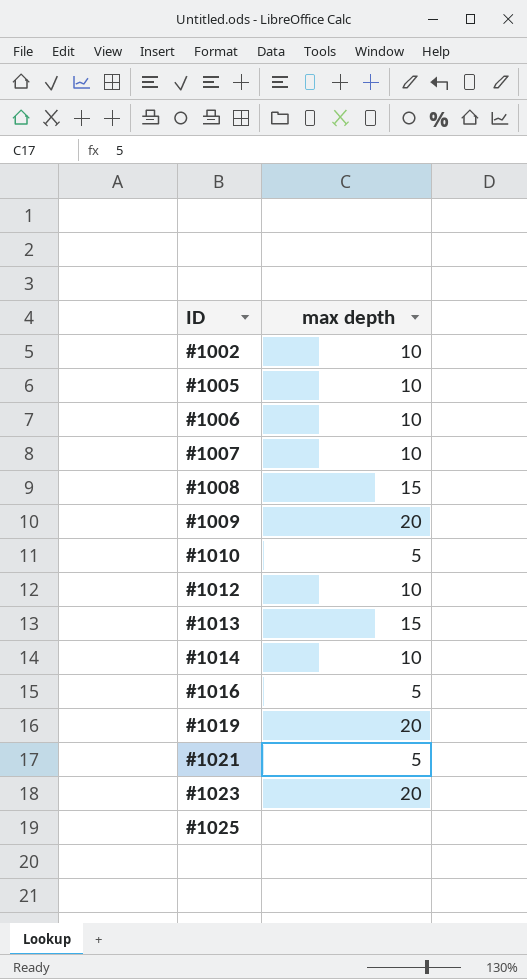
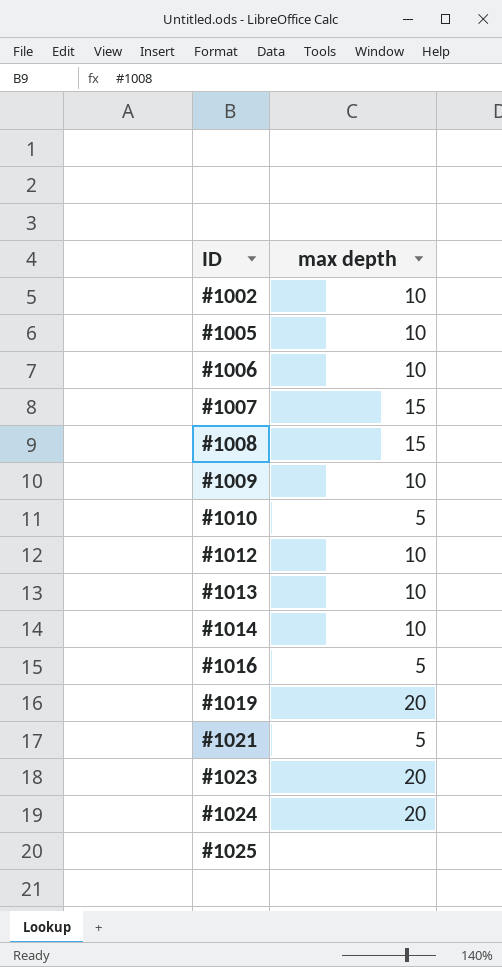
#1007 | max depth: 10 -> 15
#1009 | max depth: 20 -> 10
#1013 | max depth: 15 -> 10
row #1024: none -> 20

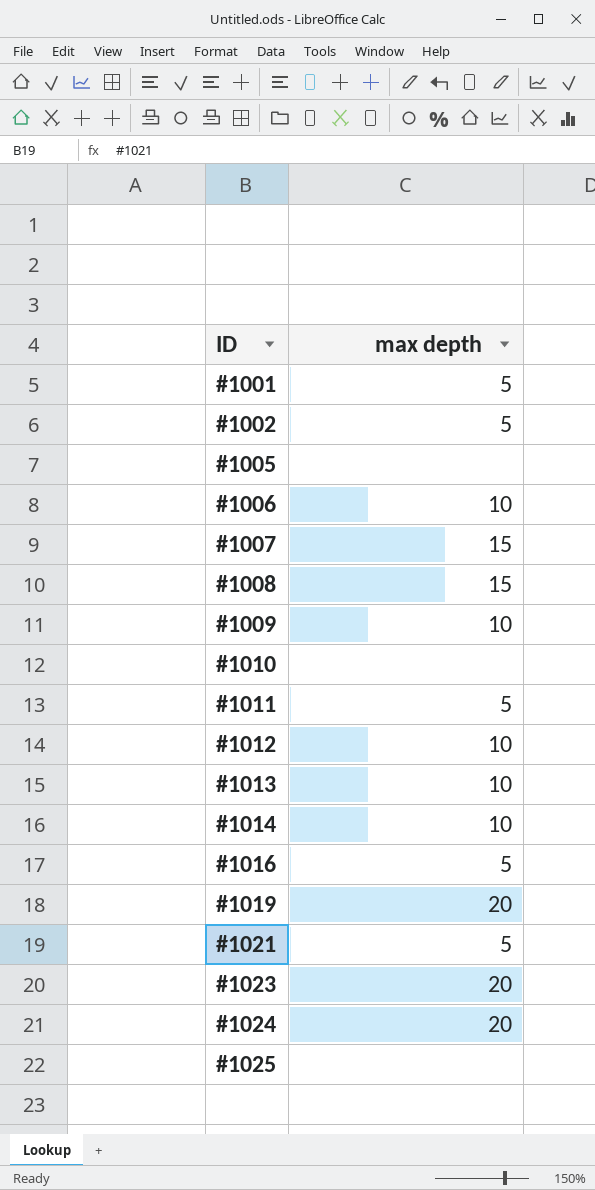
row #1001: none -> 5
#1002 | max depth: 10 -> 5
#1005 | max depth: 10 -> none
#1010 | max depth: 5 -> none
row #1011: none -> 5

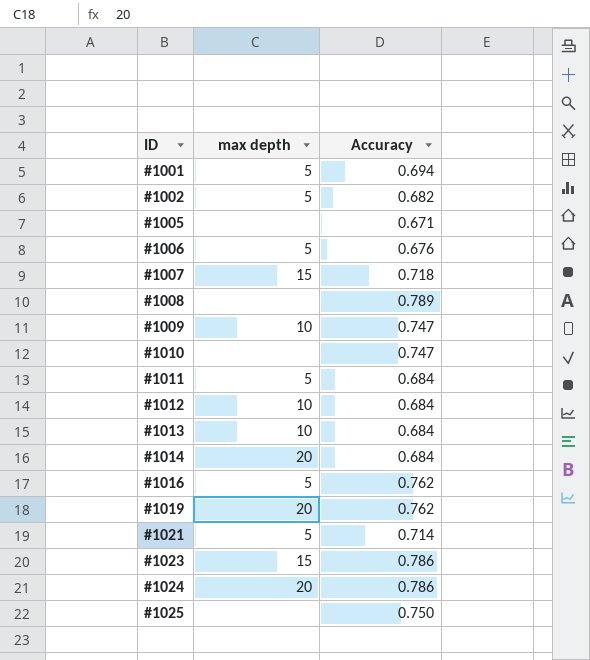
column Accuracy | position: none -> 3
#1006 | max depth: 10 -> 5
#1008 | max depth: 15 -> none
#1014 | max depth: 10 -> 20
#1023 | max depth: 20 -> 15

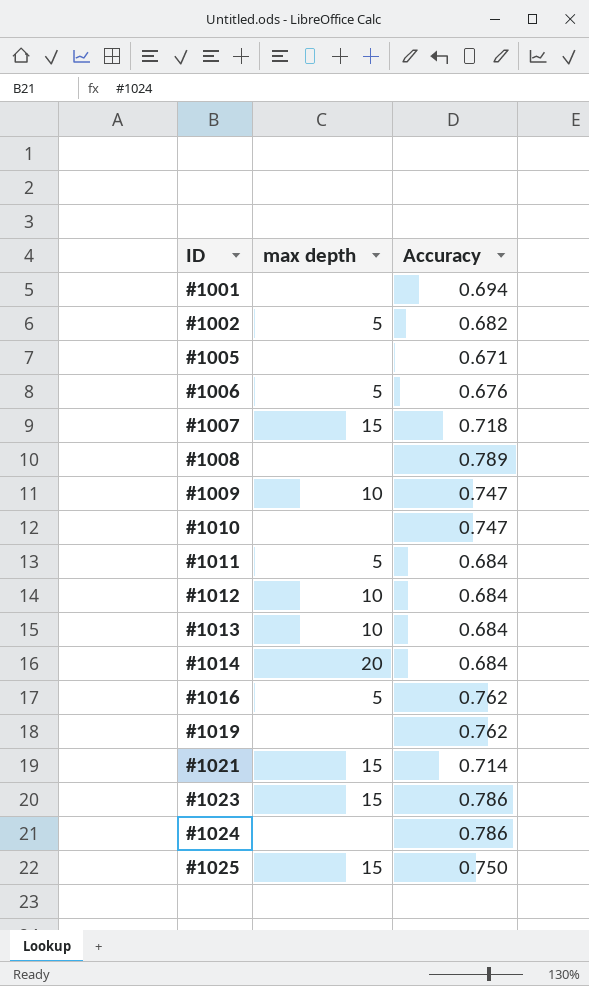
#1001 | max depth: 5 -> none
#1019 | max depth: 20 -> none
#1021 | max depth: 5 -> 15
#1024 | max depth: 20 -> none
#1025 | max depth: none -> 15

